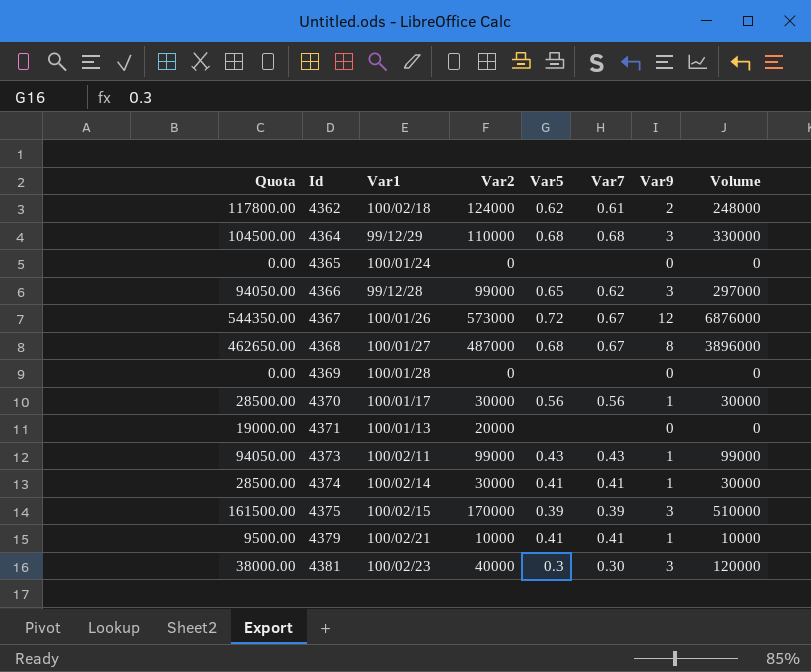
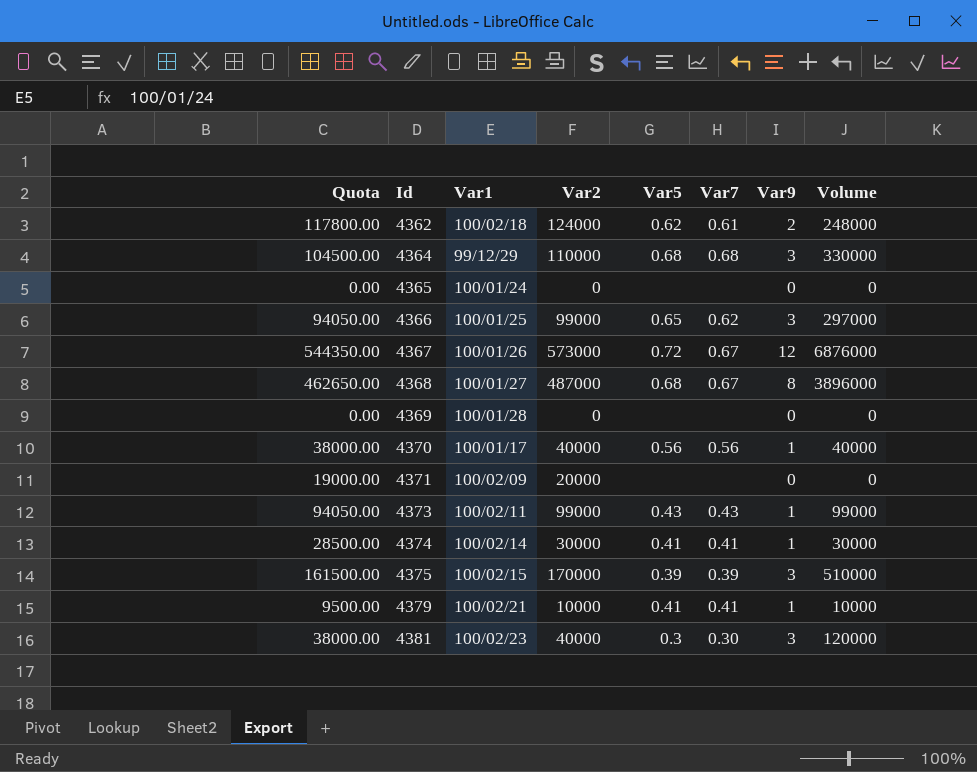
4366 | Var1: 99/12/28 -> 100/01/25
4370 | Quota: 28500.00 -> 38000.00
4370 | Var2: 30000 -> 40000
4370 | Volume: 30000 -> 40000
4371 | Var1: 100/01/13 -> 100/02/09

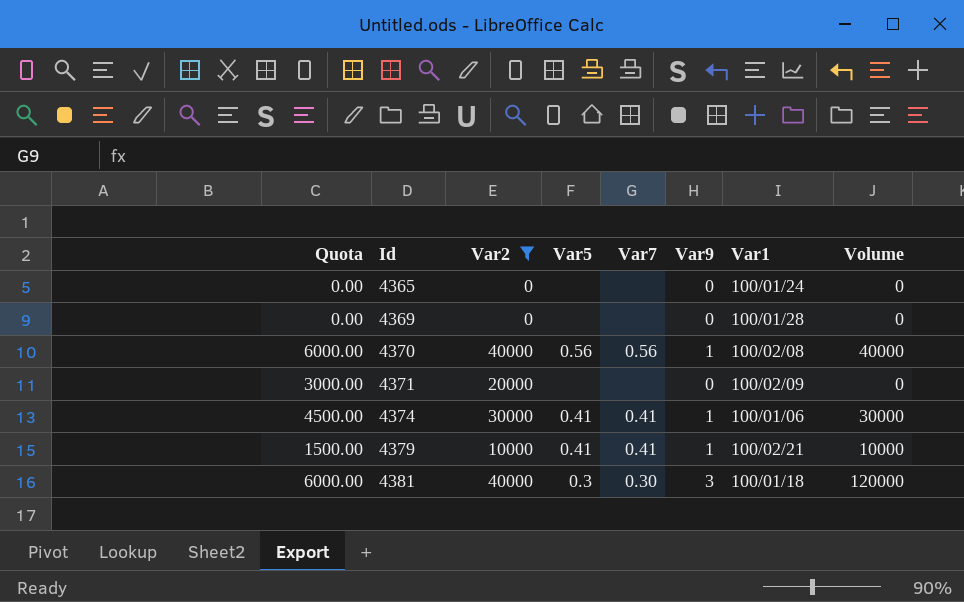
filter: none -> Var2 <= 40000
column Quota | formula: [Var2] * 0.95 -> [Var2] * 0.15
column Var1 | position: 3 -> 7
4370 | Var1: 100/01/17 -> 100/02/08
4374 | Var1: 100/02/14 -> 100/01/06
4381 | Var1: 100/02/23 -> 100/01/18

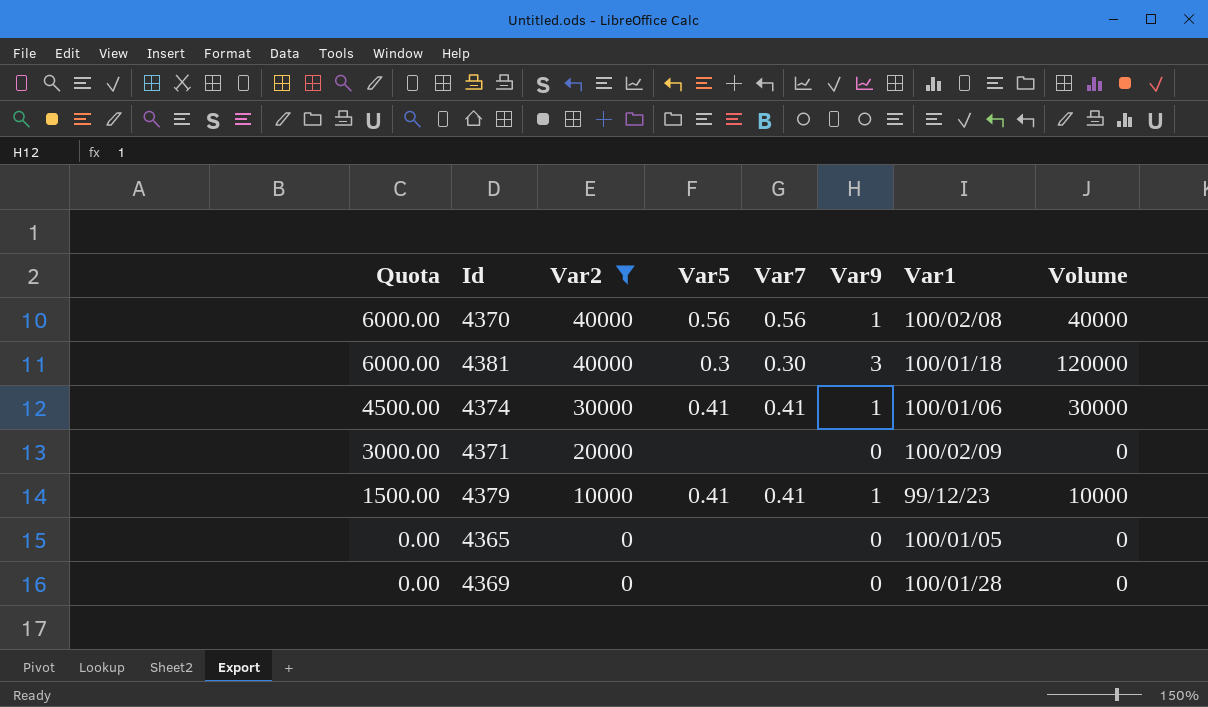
row order: Id ascending -> Quota descending
4379 | Var1: 100/02/21 -> 99/12/23
4365 | Var1: 100/01/24 -> 100/01/05

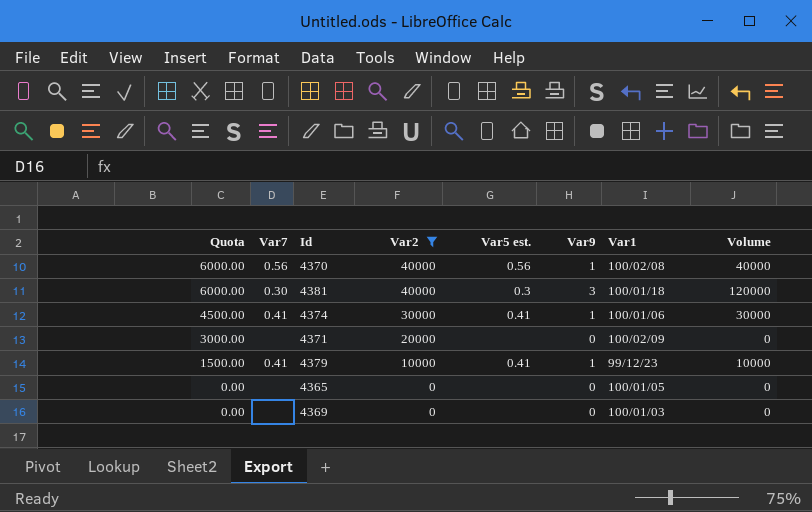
column Var7 | position: 5 -> 2
column name: Var5 -> Var5 est.
4369 | Var1: 100/01/28 -> 100/01/03

